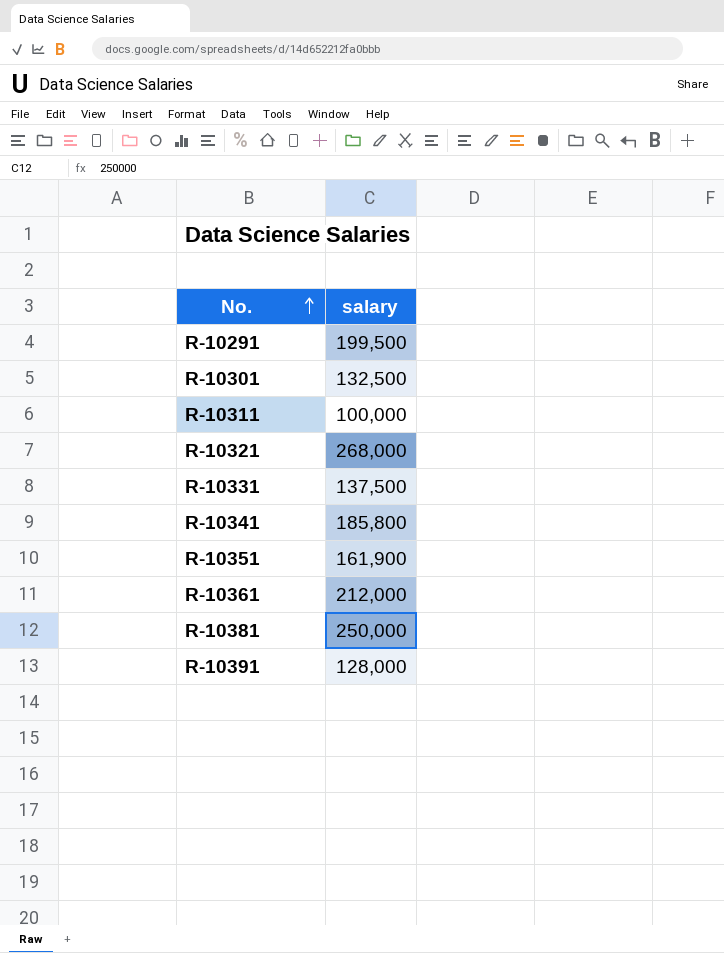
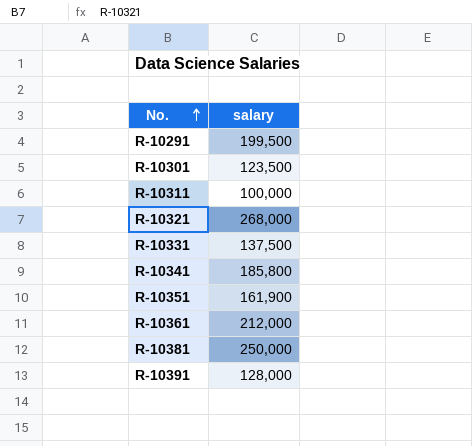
R-10301 | salary: 132,500 -> 123,500

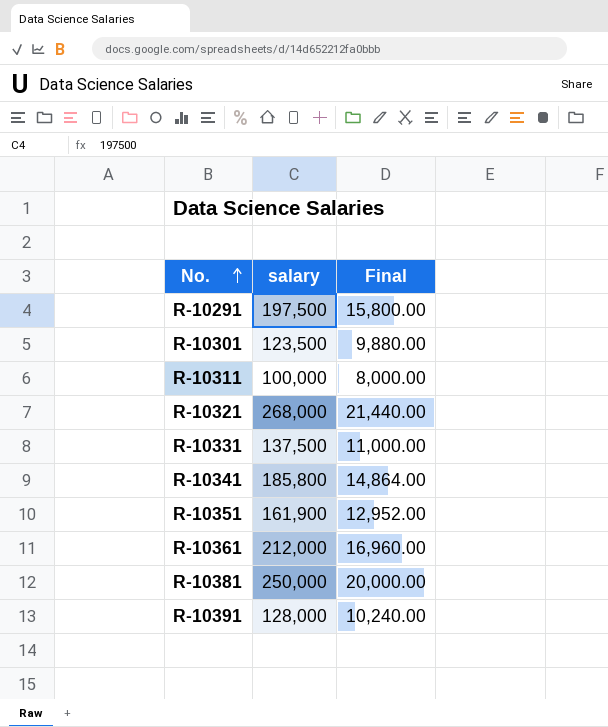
column Final | formula: none -> [salary] * 0.08
R-10291 | salary: 199,500 -> 197,500

